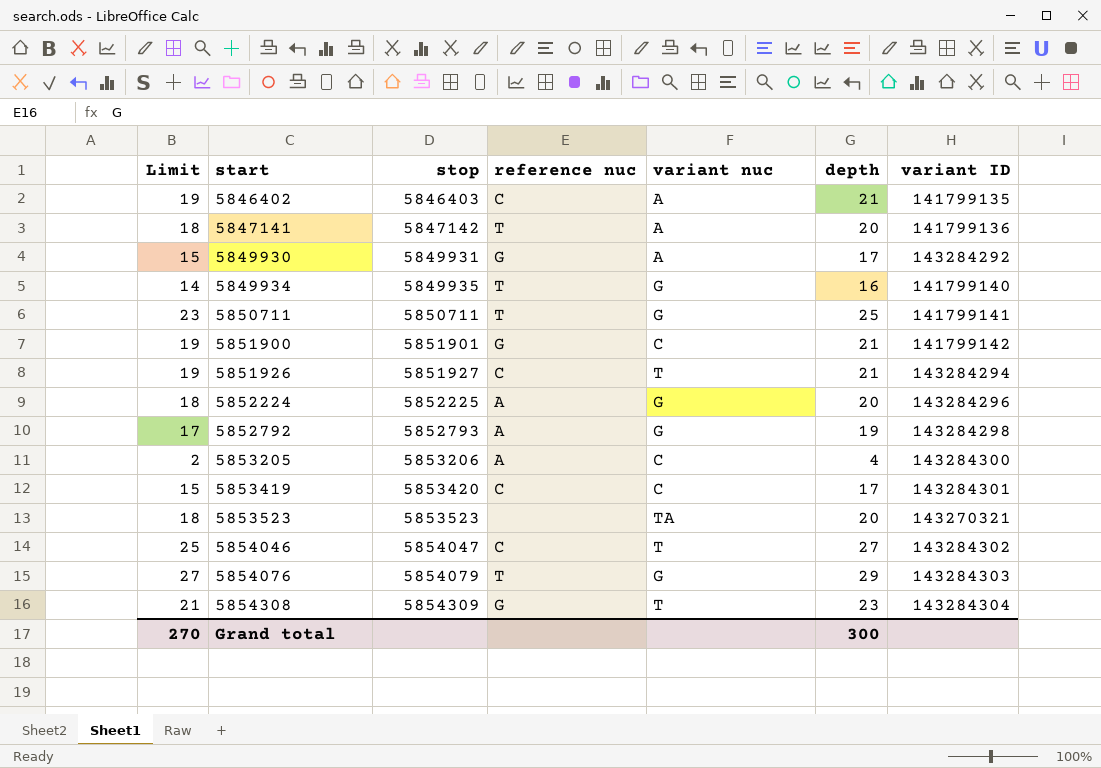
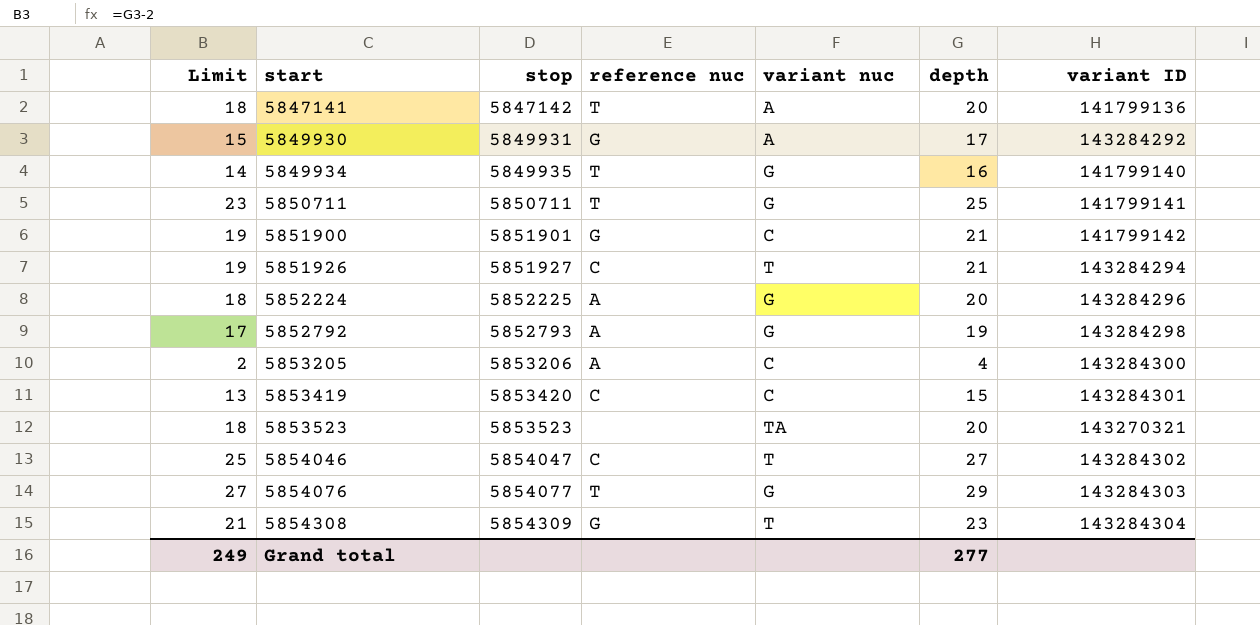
row 5846402: 19 | 5846403 | C | A | 21 | 141799135 -> none
5853419 | Limit: 15 -> 13
5853419 | depth: 17 -> 15
5854076 | stop: 5854079 -> 5854077
Grand total | Limit: 270 -> 249
Grand total | depth: 300 -> 277

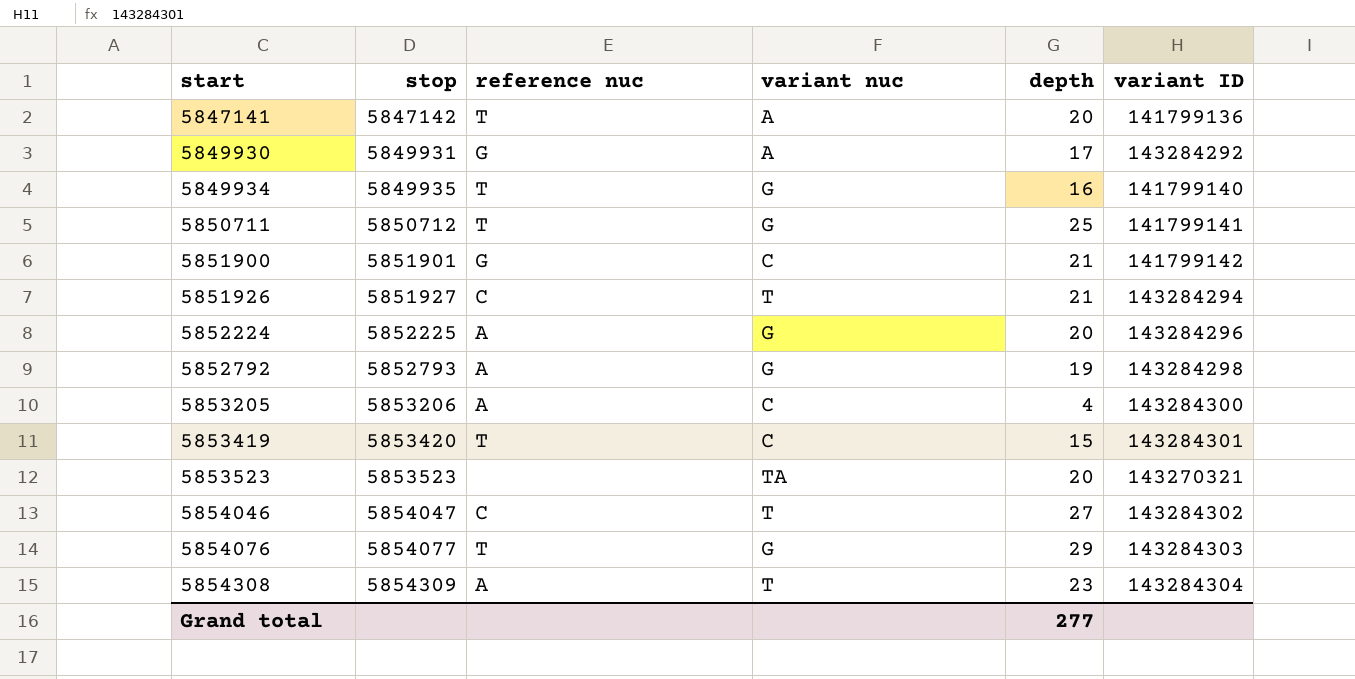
column Limit | formula: [depth] - 2 -> none
5850711 | stop: 5850711 -> 5850712
5853419 | reference nuc: C -> T
5854308 | reference nuc: G -> A

